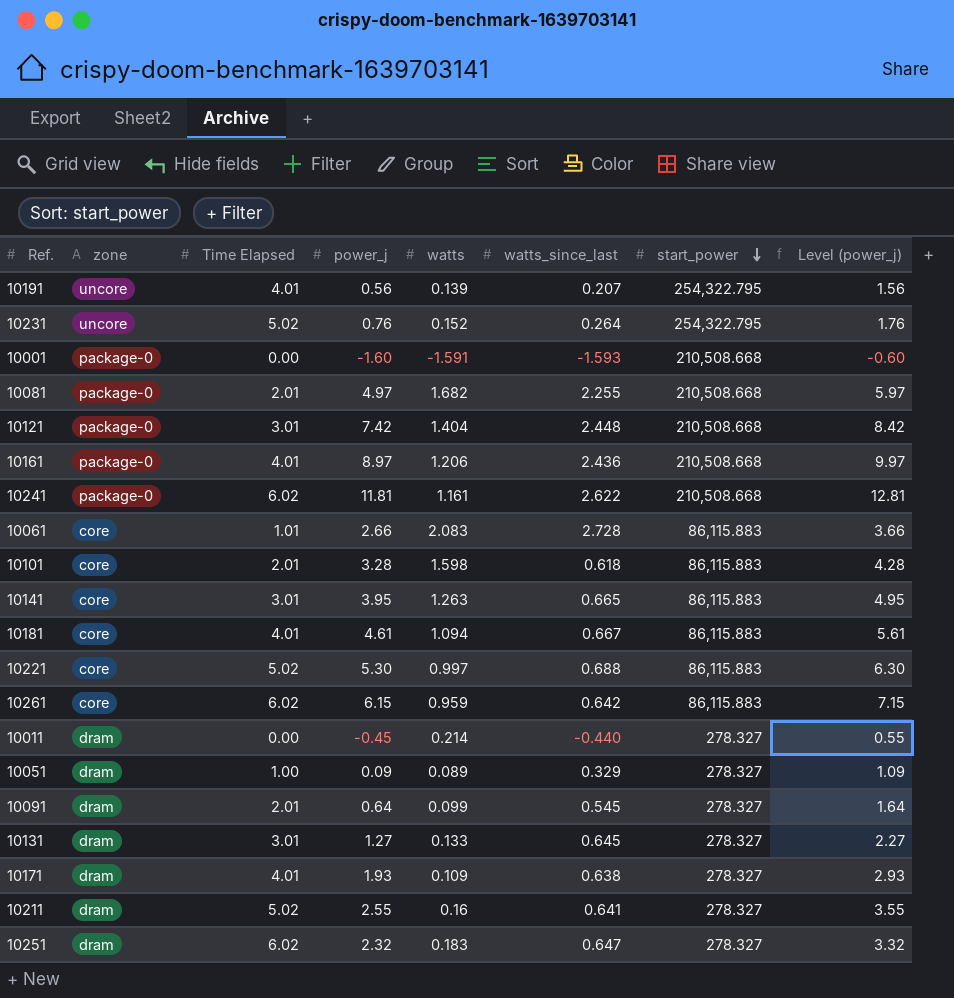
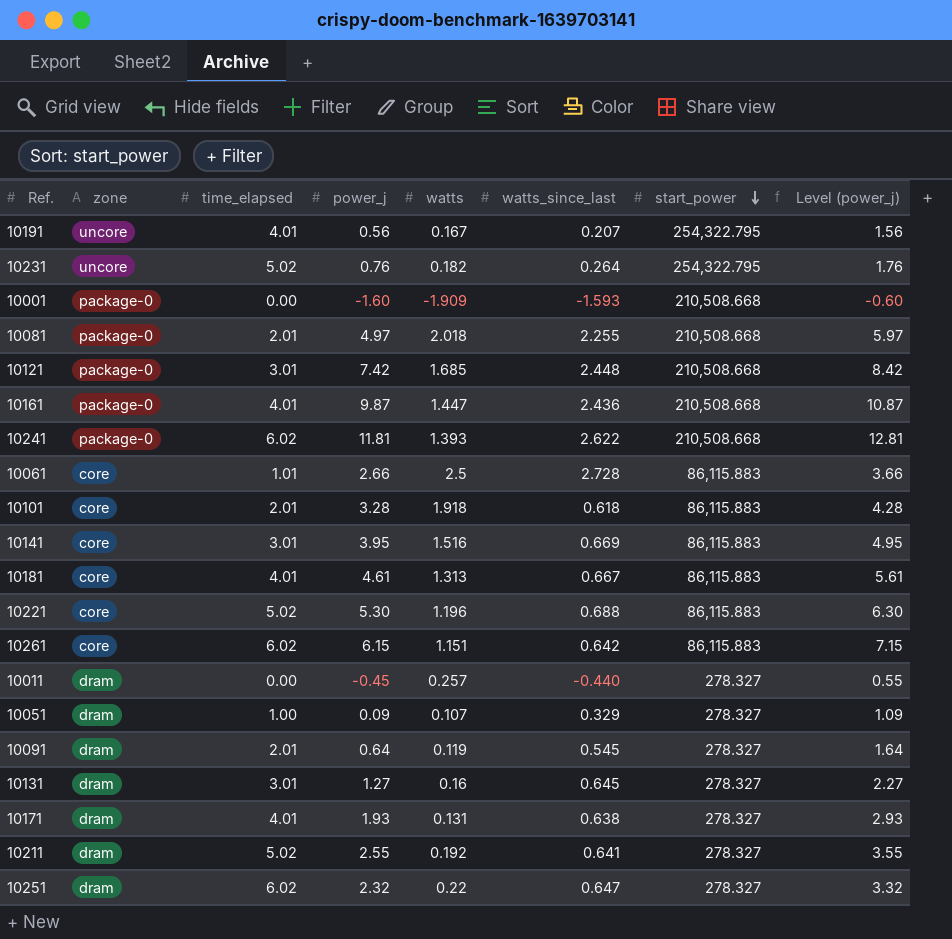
column name: Time Elapsed -> time_elapsed
10191 | watts: 0.139 -> 0.167
10231 | watts: 0.152 -> 0.182
10001 | watts: -1.591 -> -1.909
10081 | watts: 1.682 -> 2.018
10121 | watts: 1.404 -> 1.685
10161 | power_j: 8.97 -> 9.87
10161 | watts: 1.206 -> 1.447
10161 | Level (power_j): 9.97 -> 10.87
10241 | watts: 1.161 -> 1.393
10061 | watts: 2.083 -> 2.5
10101 | watts: 1.598 -> 1.918
10141 | watts: 1.263 -> 1.516
10141 | watts_since_last: 0.665 -> 0.669
10181 | watts: 1.094 -> 1.313
10221 | watts: 0.997 -> 1.196
10261 | watts: 0.959 -> 1.151
10011 | watts: 0.214 -> 0.257
10051 | watts: 0.089 -> 0.107
10091 | watts: 0.099 -> 0.119
10131 | watts: 0.133 -> 0.16
10171 | watts: 0.109 -> 0.131
10211 | watts: 0.16 -> 0.192
10251 | watts: 0.183 -> 0.22

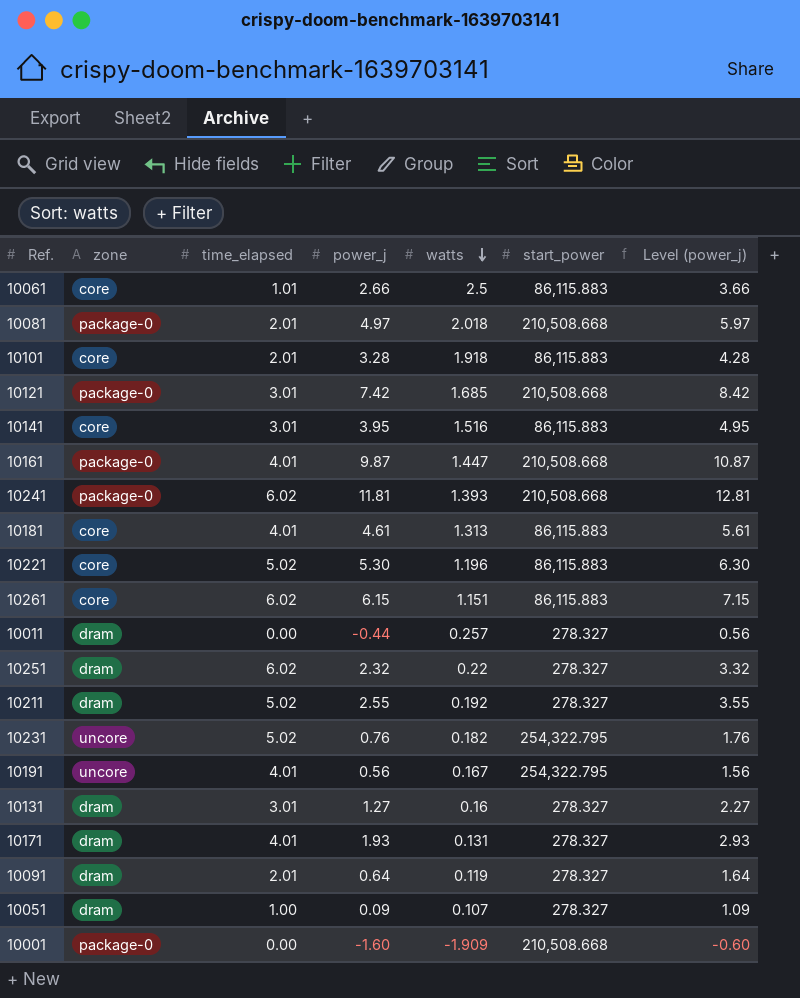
row order: start_power descending -> watts descending
column watts_since_last | position: 6 -> none
10011 | power_j: -0.45 -> -0.44
10011 | Level (power_j): 0.55 -> 0.56

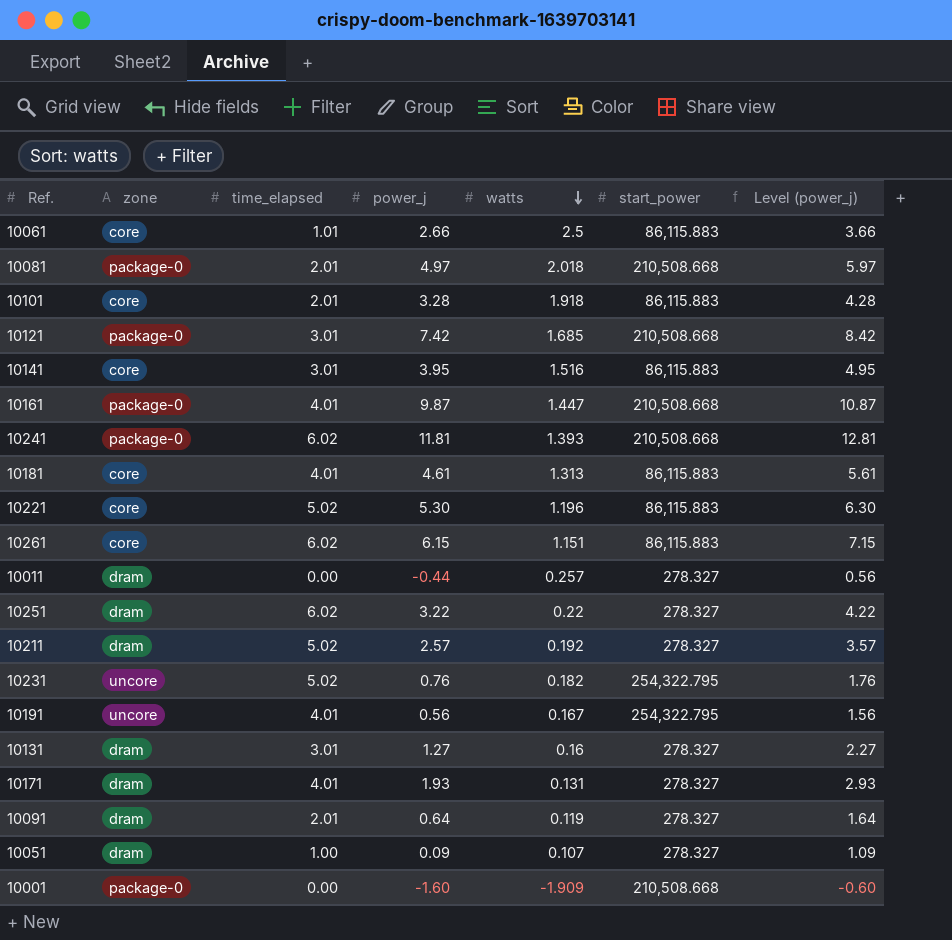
10251 | power_j: 2.32 -> 3.22
10251 | Level (power_j): 3.32 -> 4.22
10211 | power_j: 2.55 -> 2.57
10211 | Level (power_j): 3.55 -> 3.57

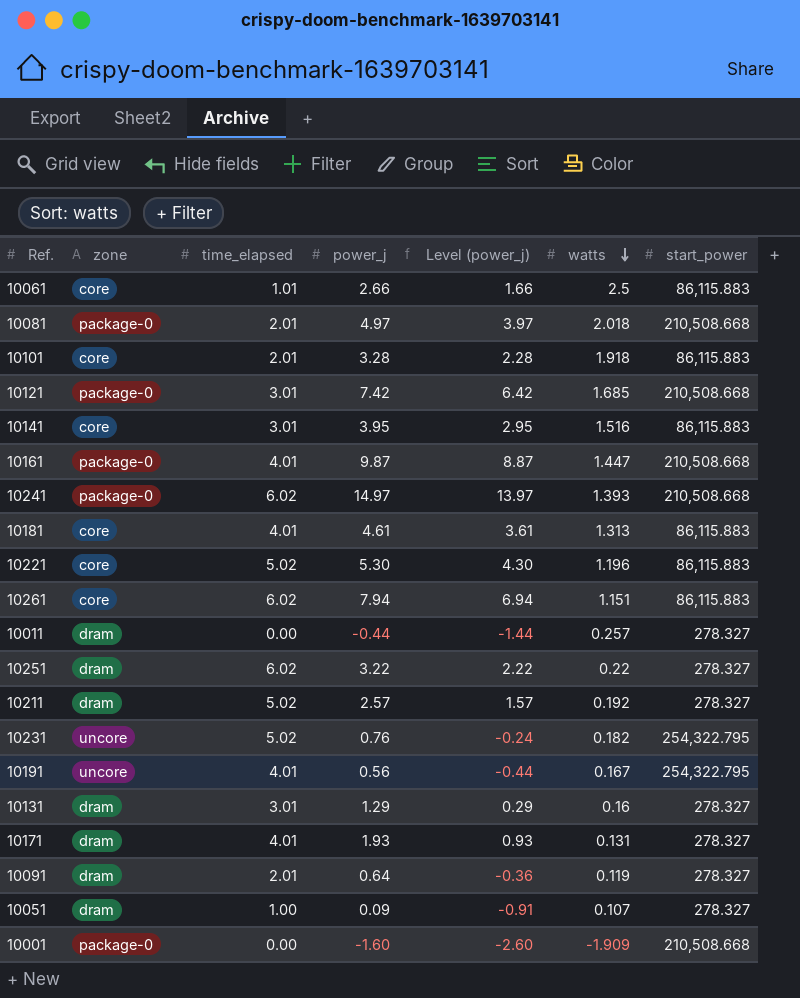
column Level (power_j) | formula: [power_j] + 1 -> [power_j] - 1
column Level (power_j) | position: 7 -> 5
10241 | power_j: 11.81 -> 14.97
10261 | power_j: 6.15 -> 7.94
10131 | power_j: 1.27 -> 1.29

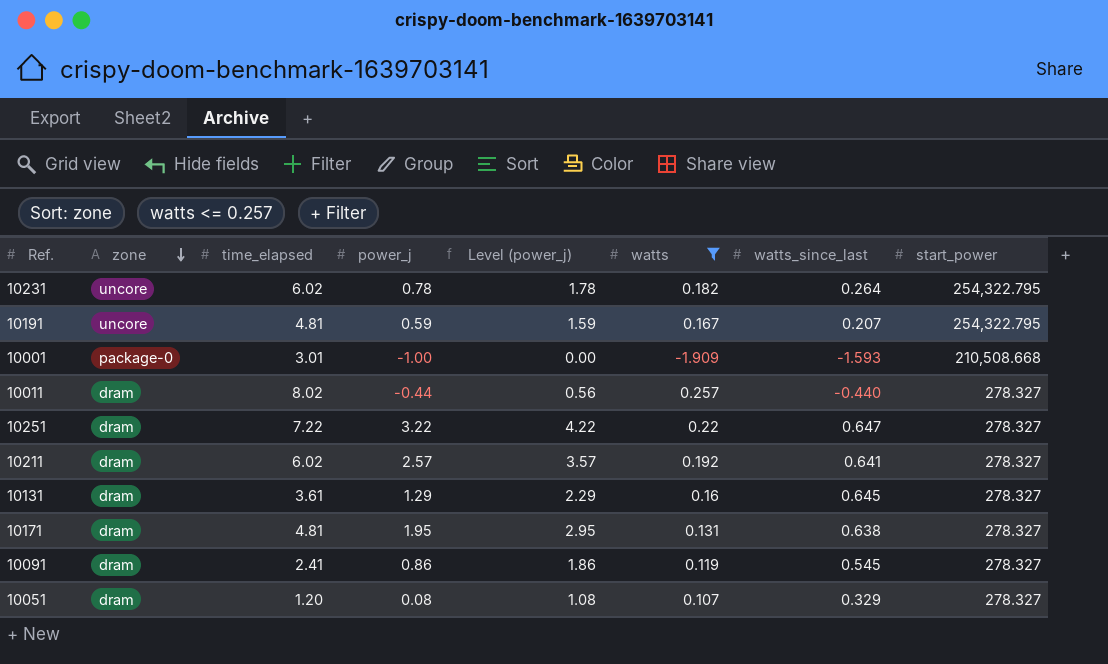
filter: none -> watts <= 0.257
row order: watts descending -> zone descending
column Level (power_j) | formula: [power_j] - 1 -> [power_j] + 1
column watts_since_last | position: none -> 7
10231 | time_elapsed: 5.02 -> 6.02
10231 | power_j: 0.76 -> 0.78
10191 | time_elapsed: 4.01 -> 4.81
10191 | power_j: 0.56 -> 0.59
10001 | time_elapsed: 0.00 -> 3.01
10001 | power_j: -1.60 -> -1.00
10011 | time_elapsed: 0.00 -> 8.02
10251 | time_elapsed: 6.02 -> 7.22
10211 | time_elapsed: 5.02 -> 6.02
10131 | time_elapsed: 3.01 -> 3.61
10171 | time_elapsed: 4.01 -> 4.81
10171 | power_j: 1.93 -> 1.95
10091 | time_elapsed: 2.01 -> 2.41
10091 | power_j: 0.64 -> 0.86
10051 | time_elapsed: 1.00 -> 1.20
10051 | power_j: 0.09 -> 0.08

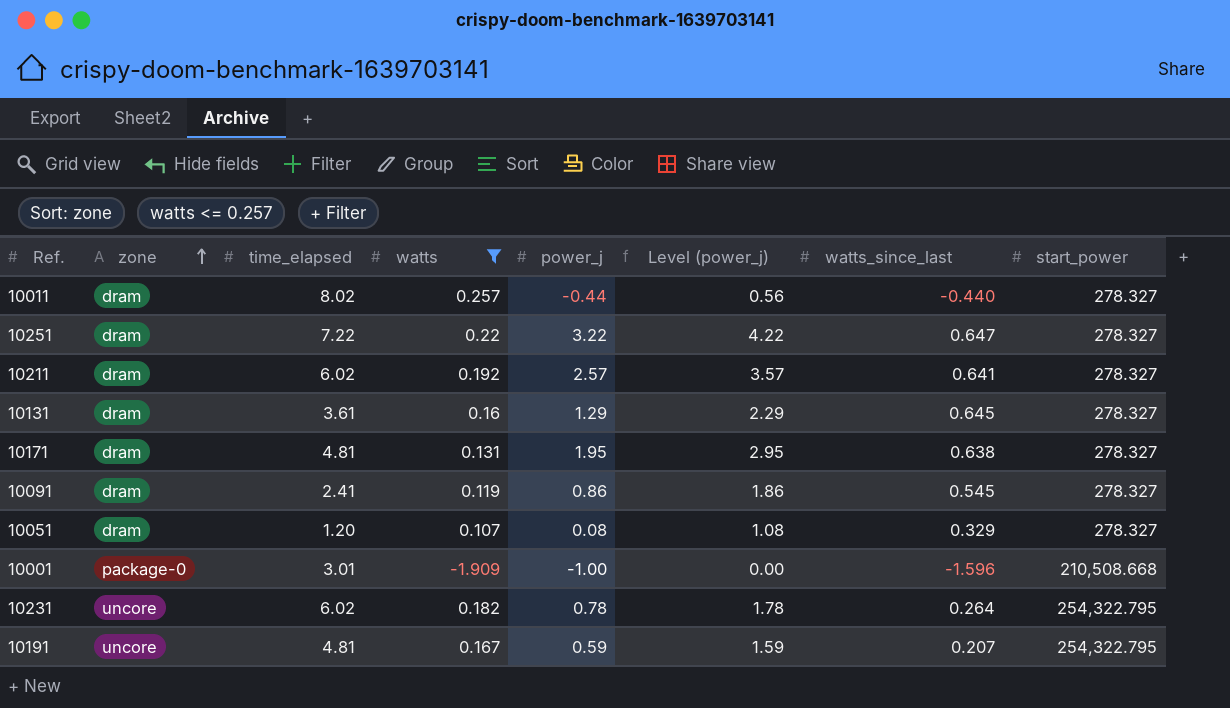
row order: zone descending -> zone ascending
column watts | position: 6 -> 4
10001 | watts_since_last: -1.593 -> -1.596

